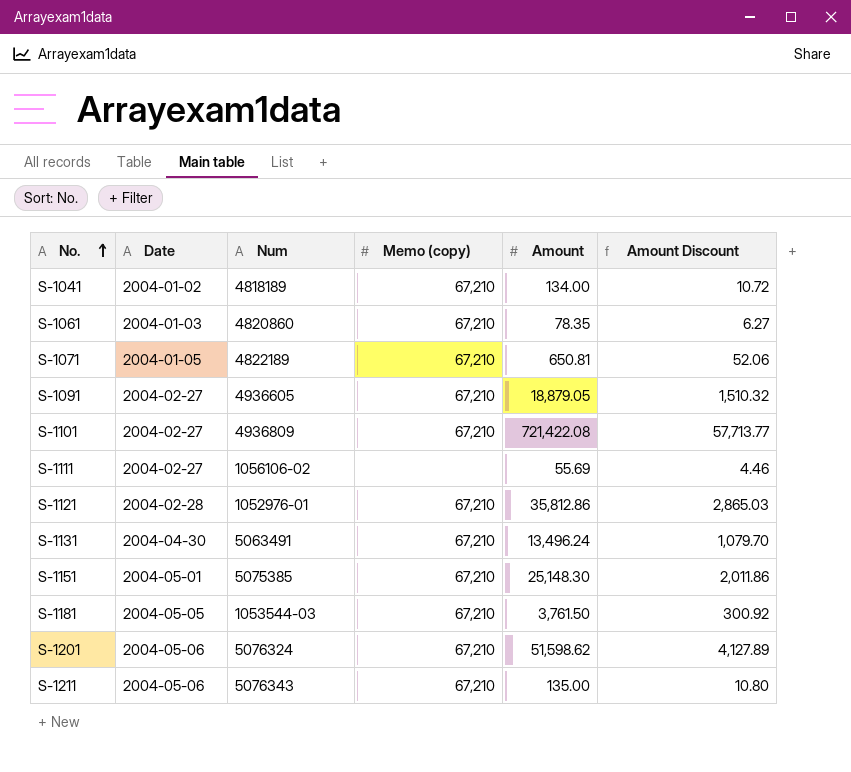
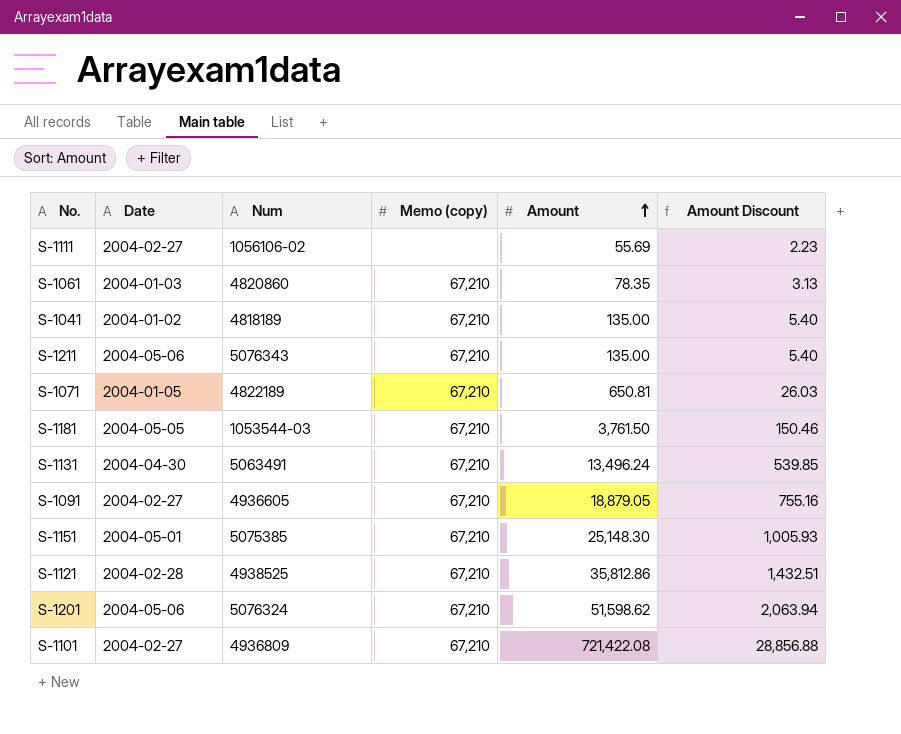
row order: No. ascending -> Amount ascending
column Amount Discount | formula: [Amount] * 0.08 -> [Amount] * 0.04
S-1041 | Amount: 134.00 -> 135.00
S-1121 | Num: 1052976-01 -> 4938525

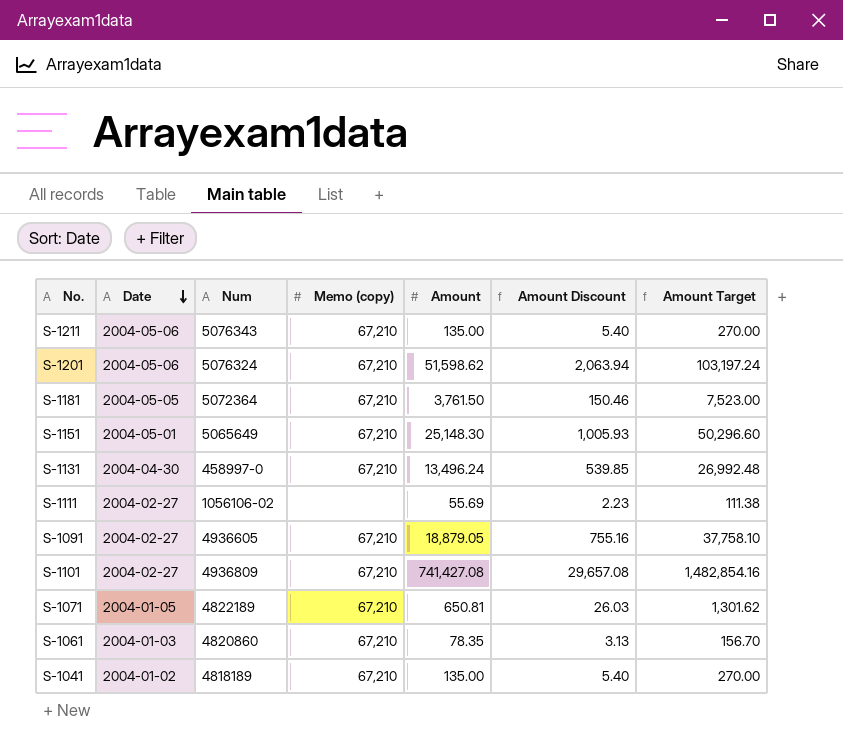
row order: Amount ascending -> Date descending
column Amount Target | formula: none -> [Amount] * 2
row S-1121: 2004-02-28 | 4938525 | 67,210 | 35,812.86 | 1,432.51 -> none
S-1181 | Num: 1053544-03 -> 5072364
S-1151 | Num: 5075385 -> 5065649
S-1131 | Num: 5063491 -> 458997-0
S-1101 | Amount: 721,422.08 -> 741,427.08
S-1101 | Amount Discount: 28,856.88 -> 29,657.08

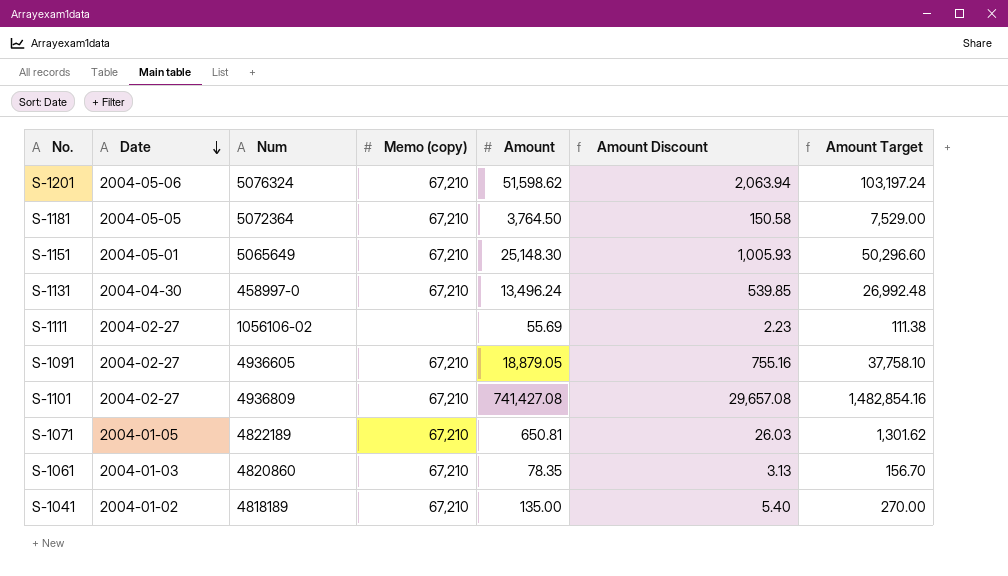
row S-1211: 2004-05-06 | 5076343 | 67,210 | 135.00 | 5.40 | 270.00 -> none
S-1181 | Amount: 3,761.50 -> 3,764.50
S-1181 | Amount Discount: 150.46 -> 150.58
S-1181 | Amount Target: 7,523.00 -> 7,529.00

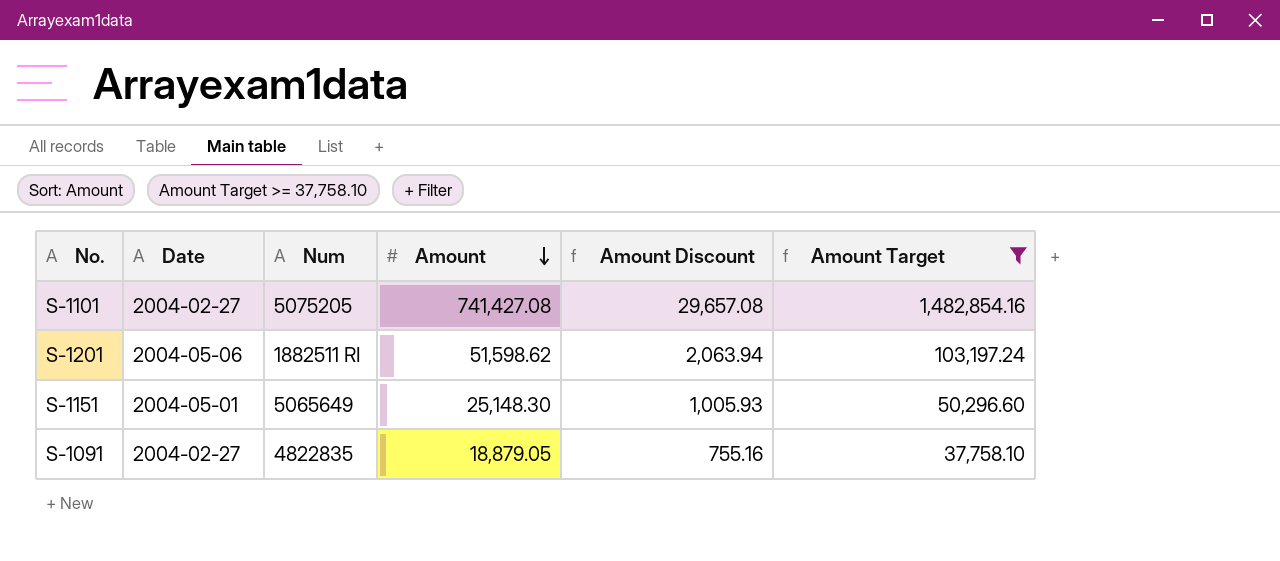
filter: none -> Amount Target >= 37,758.10
row order: Date descending -> Amount descending
column Memo (copy) | position: 4 -> none
S-1101 | Num: 4936809 -> 5075205
S-1201 | Num: 5076324 -> 1882511 RI
S-1091 | Num: 4936605 -> 4822835

